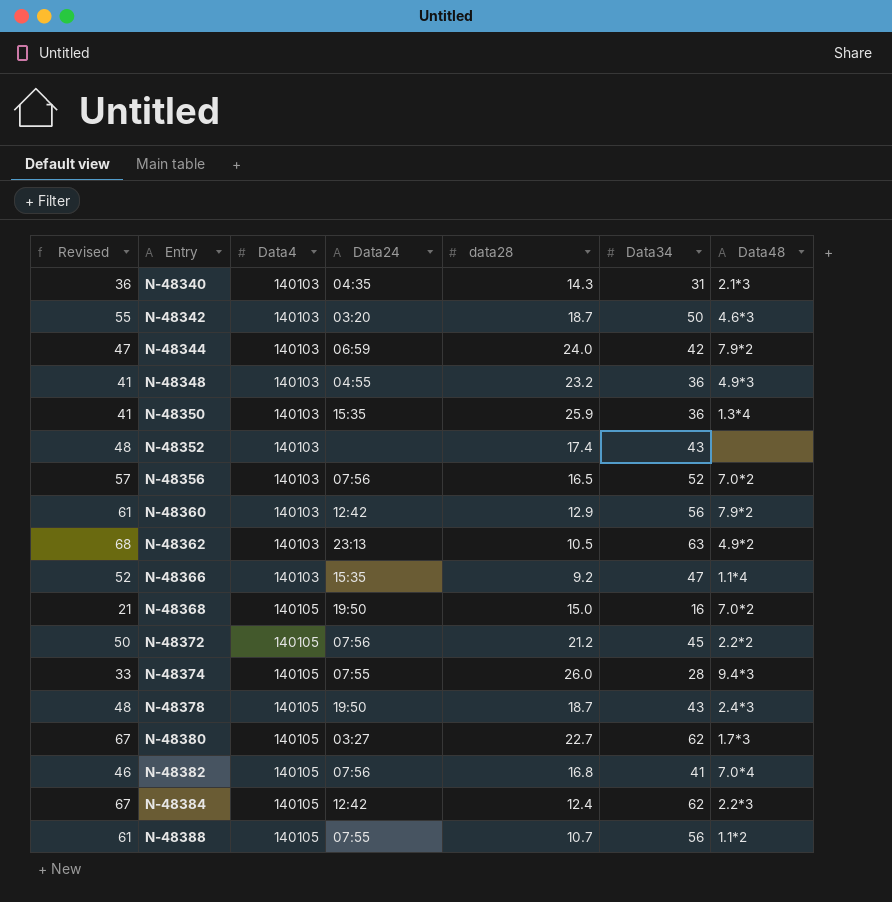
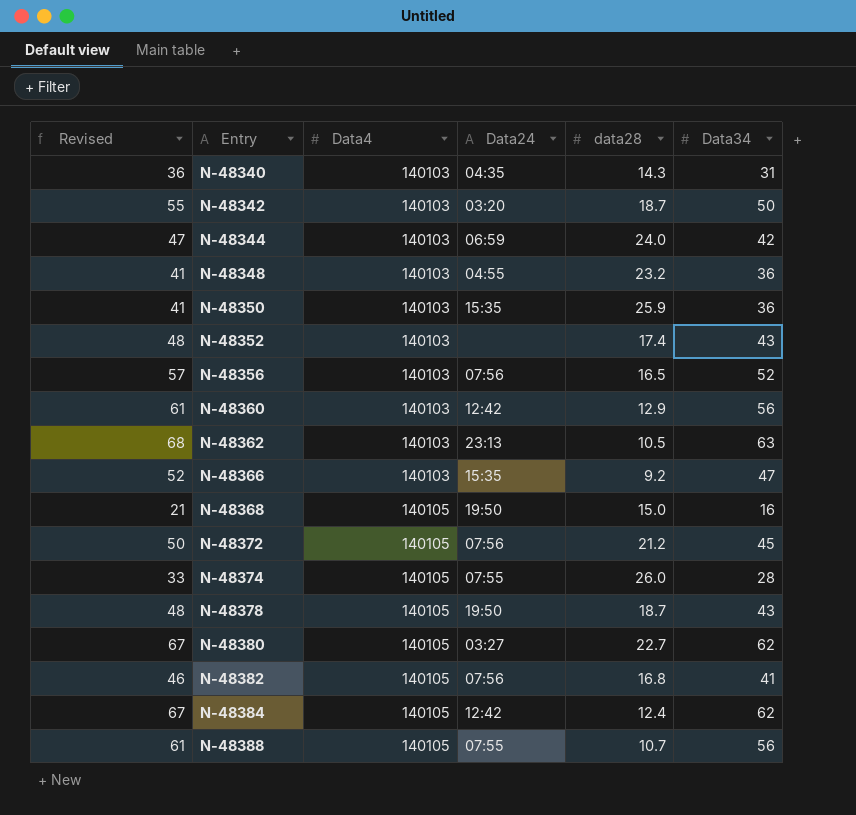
column Data48 | position: 7 -> none

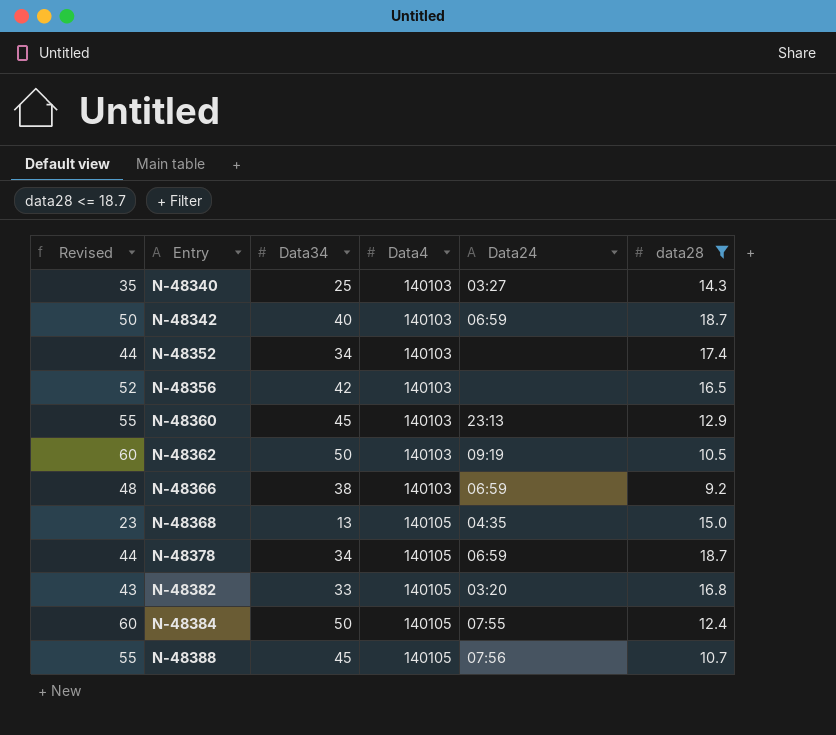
filter: none -> data28 <= 18.7
column Revised | formula: [Data34] + 5 -> [Data34] + 10
column Data34 | position: 6 -> 3
N-48340 | Data34: 31 -> 25
N-48340 | Data24: 04:35 -> 03:27
N-48342 | Data34: 50 -> 40
N-48342 | Data24: 03:20 -> 06:59
N-48352 | Data34: 43 -> 34
N-48356 | Data34: 52 -> 42
N-48356 | Data24: 07:56 -> none
N-48360 | Data34: 56 -> 45
N-48360 | Data24: 12:42 -> 23:13
N-48362 | Data34: 63 -> 50
N-48362 | Data24: 23:13 -> 09:19
N-48366 | Data34: 47 -> 38
N-48366 | Data24: 15:35 -> 06:59
N-48368 | Data34: 16 -> 13
N-48368 | Data24: 19:50 -> 04:35
N-48378 | Data34: 43 -> 34
N-48378 | Data24: 19:50 -> 06:59
N-48382 | Data34: 41 -> 33
N-48382 | Data24: 07:56 -> 03:20
N-48384 | Data34: 62 -> 50
N-48384 | Data24: 12:42 -> 07:55
N-48388 | Data34: 56 -> 45
N-48388 | Data24: 07:55 -> 07:56

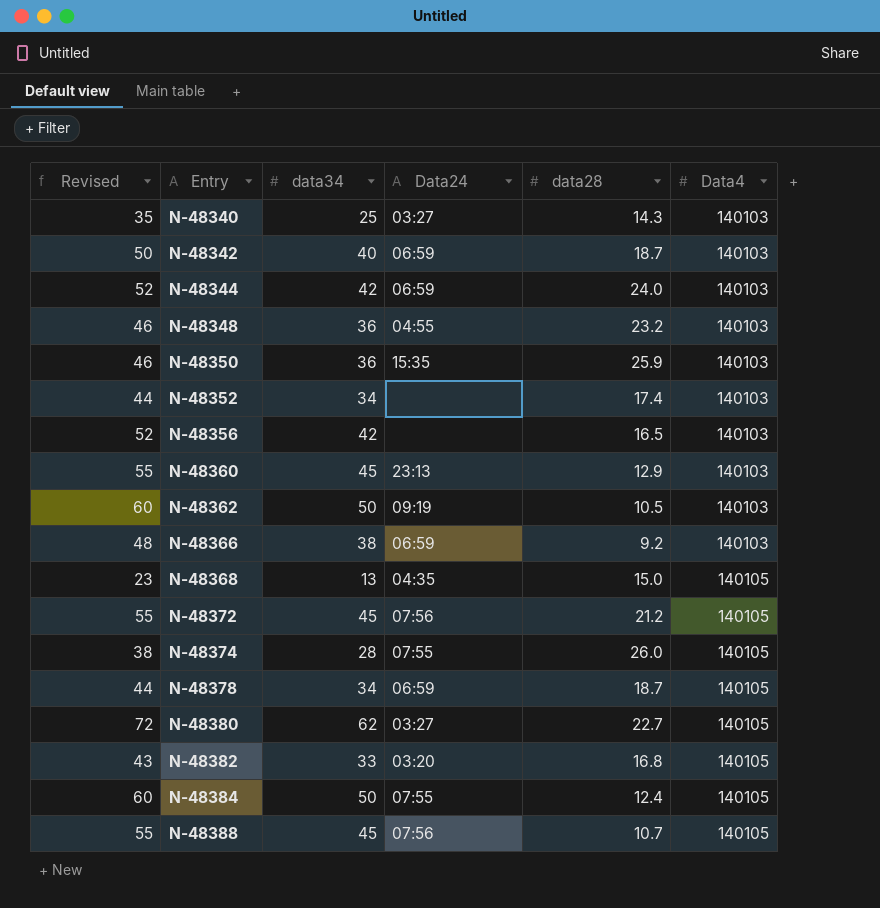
filter: data28 <= 18.7 -> none
column name: Data34 -> data34
column Data4 | position: 4 -> 6

